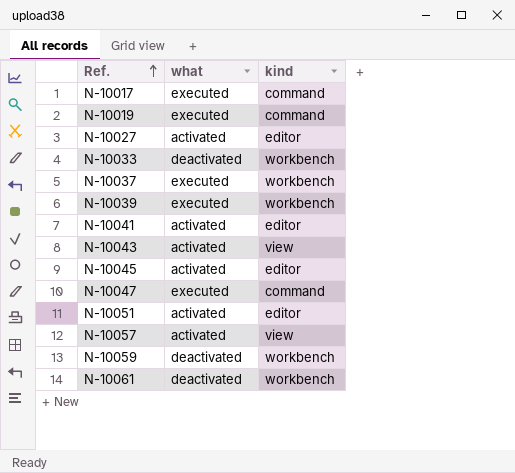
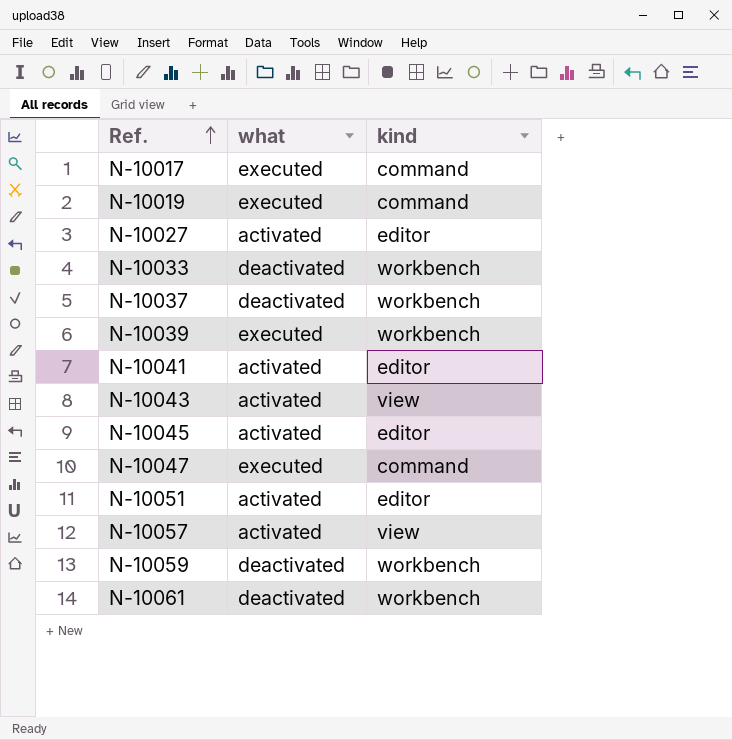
N-10037 | what: executed -> deactivated

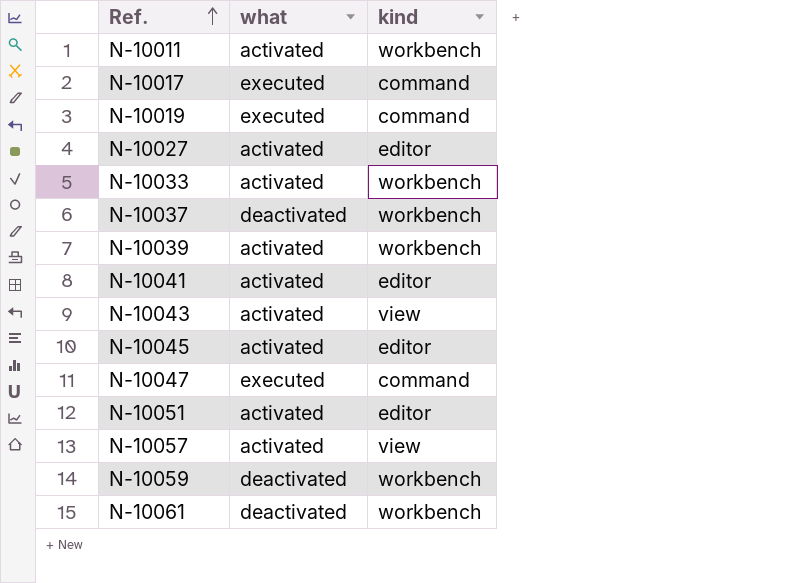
row N-10011: none -> activated | workbench
N-10033 | what: deactivated -> activated
N-10039 | what: executed -> activated

